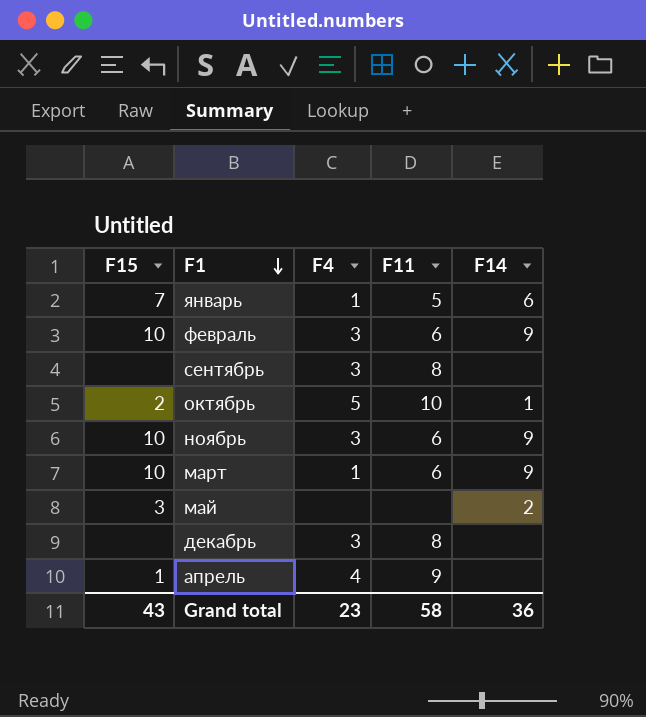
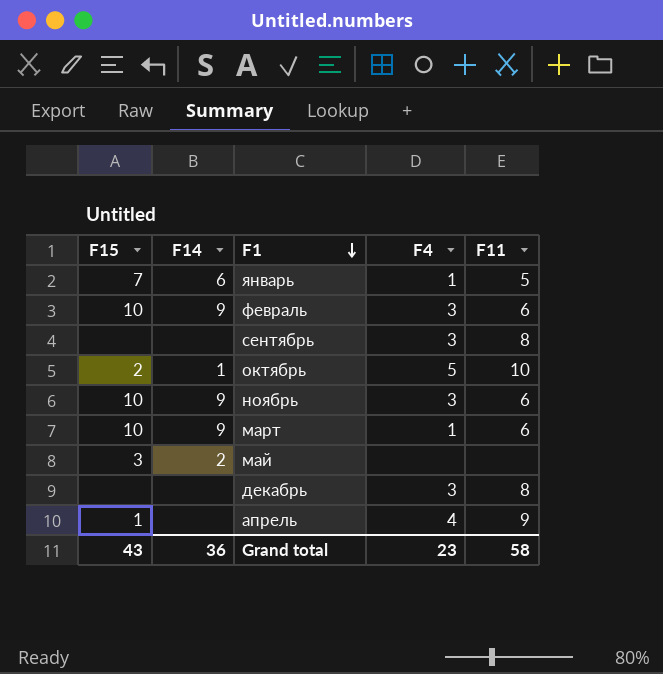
column F14 | position: 5 -> 2

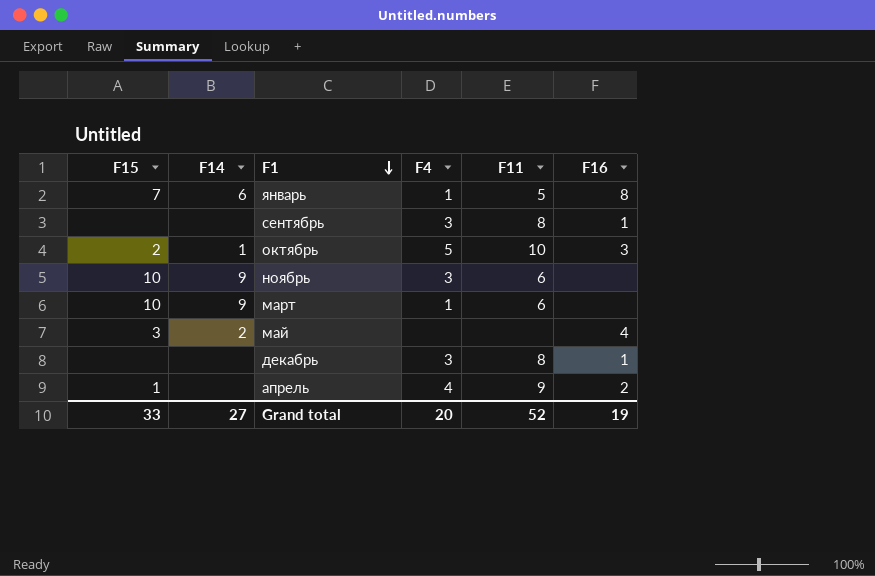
column F16 | position: none -> 6
row февраль: 10 | 9 | 3 | 6 -> none
Grand total | F15: 43 -> 33
Grand total | F14: 36 -> 27
Grand total | F4: 23 -> 20
Grand total | F11: 58 -> 52

